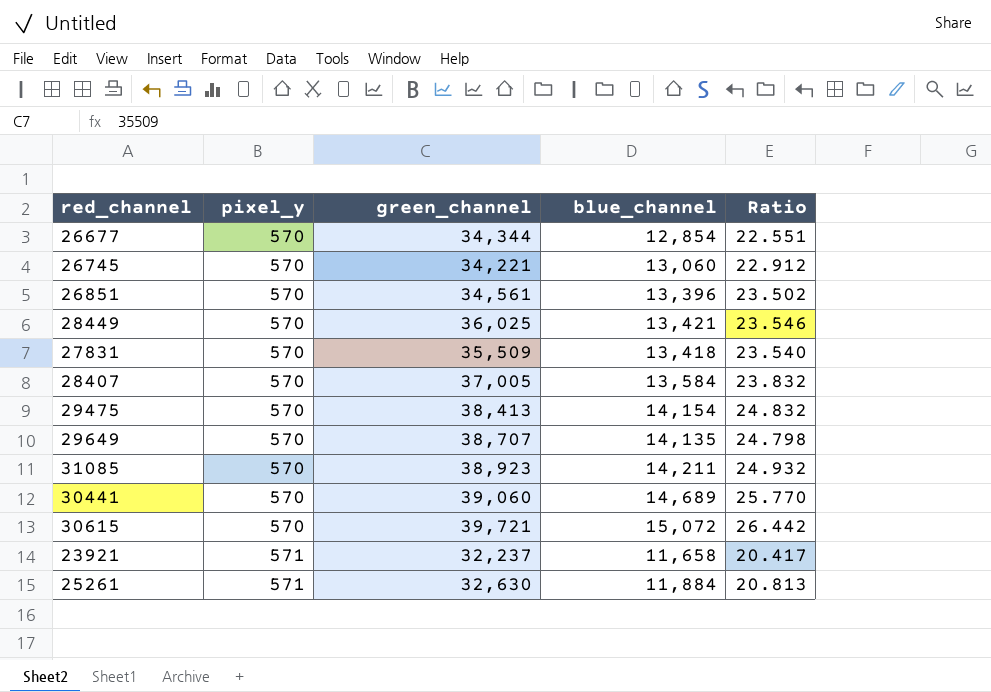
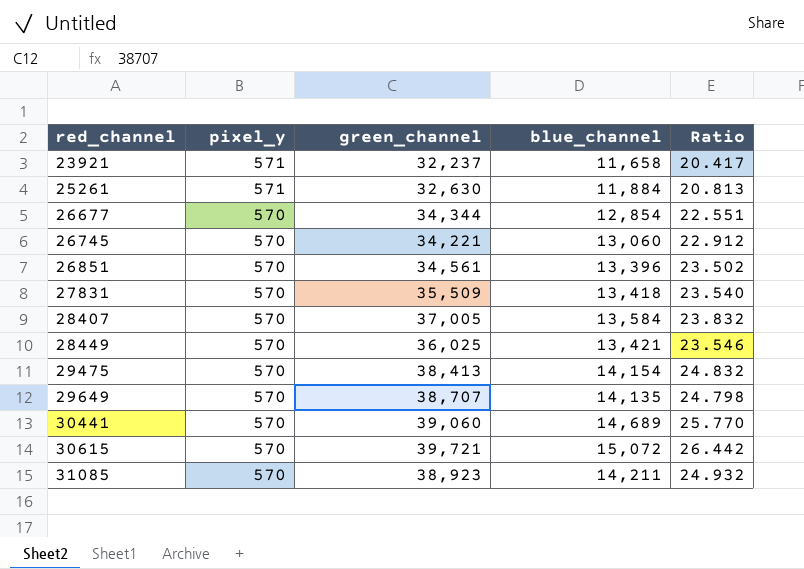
row order: pixel_y ascending -> red_channel ascending

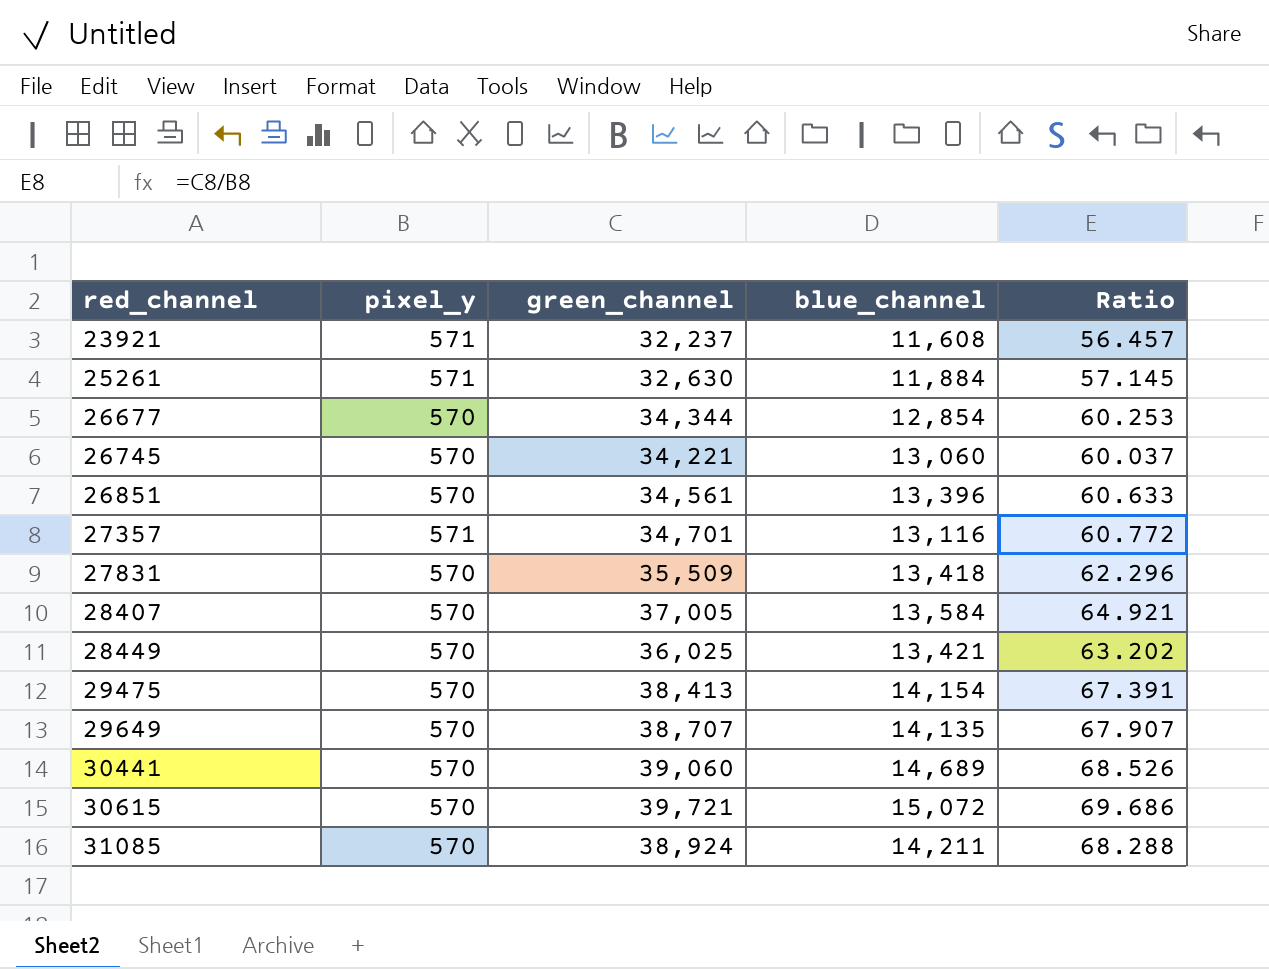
column Ratio | formula: [blue_channel] / [pixel_y] -> [green_channel] / [pixel_y]
23921 | blue_channel: 11,658 -> 11,608
row 27357: none -> 571 | 34,701 | 13,116 | 60.772
31085 | green_channel: 38,923 -> 38,924

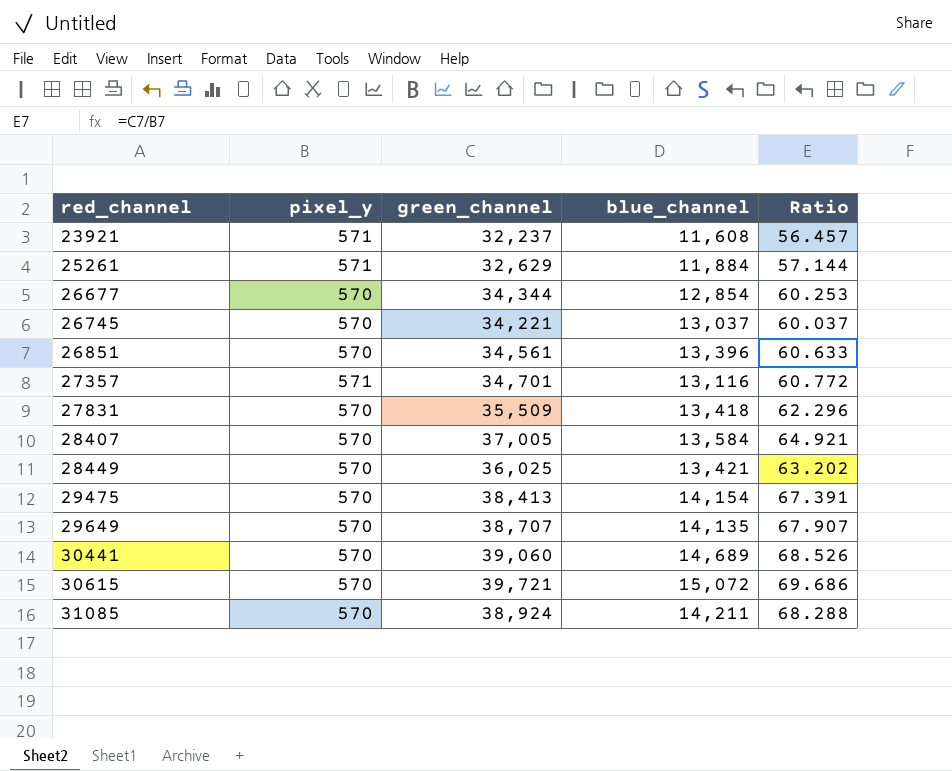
25261 | green_channel: 32,630 -> 32,629
25261 | Ratio: 57.145 -> 57.144
26745 | blue_channel: 13,060 -> 13,037

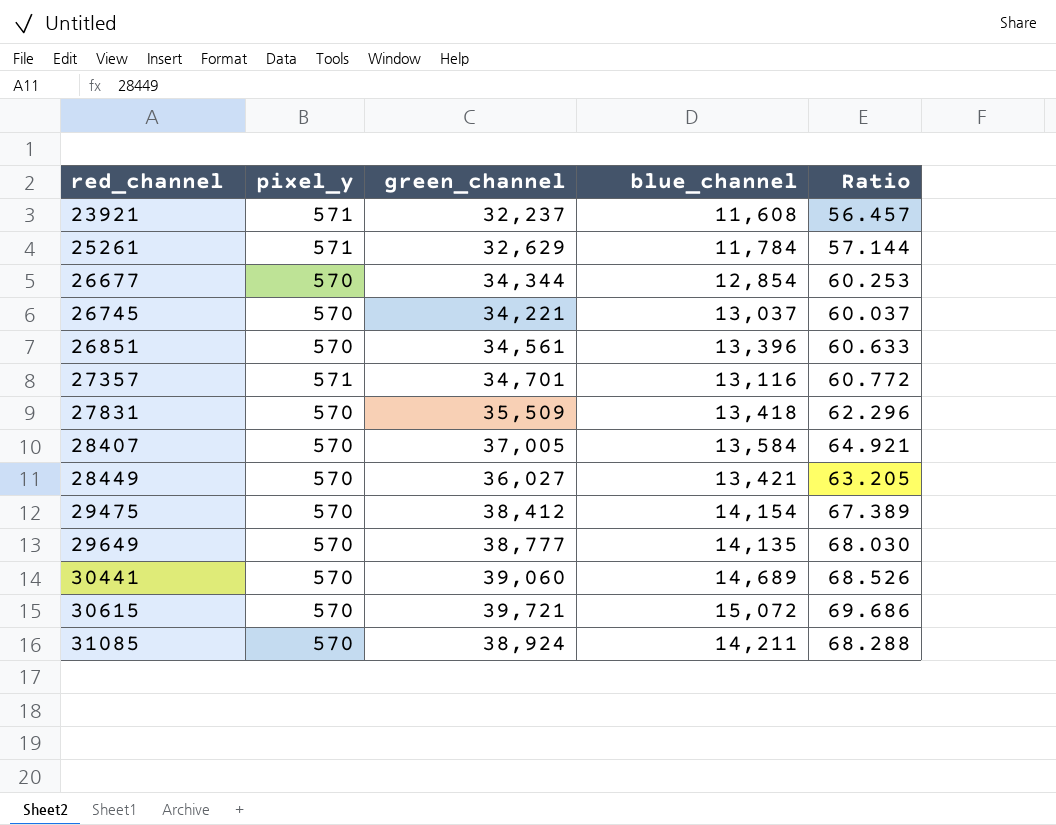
25261 | blue_channel: 11,884 -> 11,784
28449 | green_channel: 36,025 -> 36,027
28449 | Ratio: 63.202 -> 63.205
29475 | green_channel: 38,413 -> 38,412
29475 | Ratio: 67.391 -> 67.389
29649 | green_channel: 38,707 -> 38,777
29649 | Ratio: 67.907 -> 68.030

